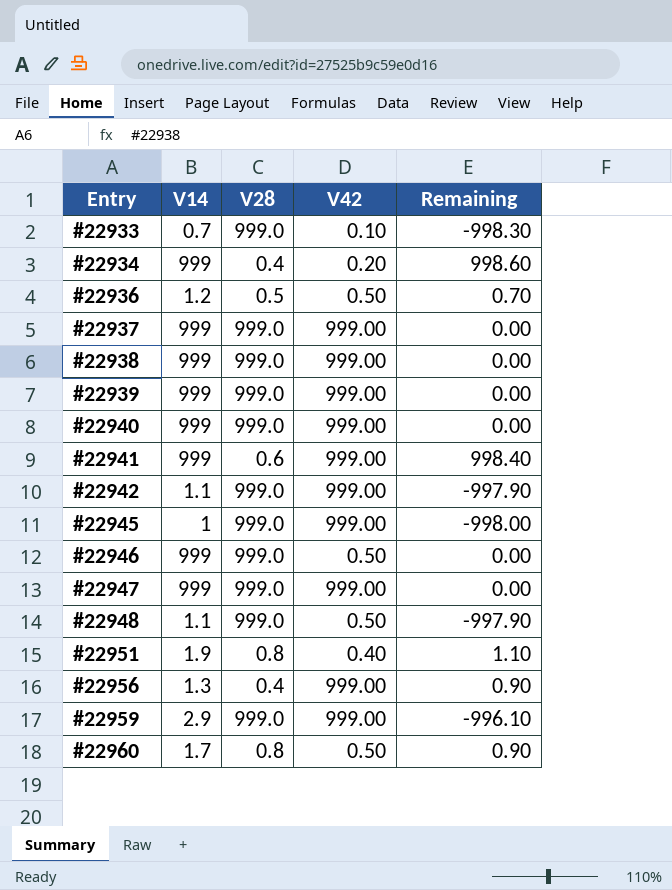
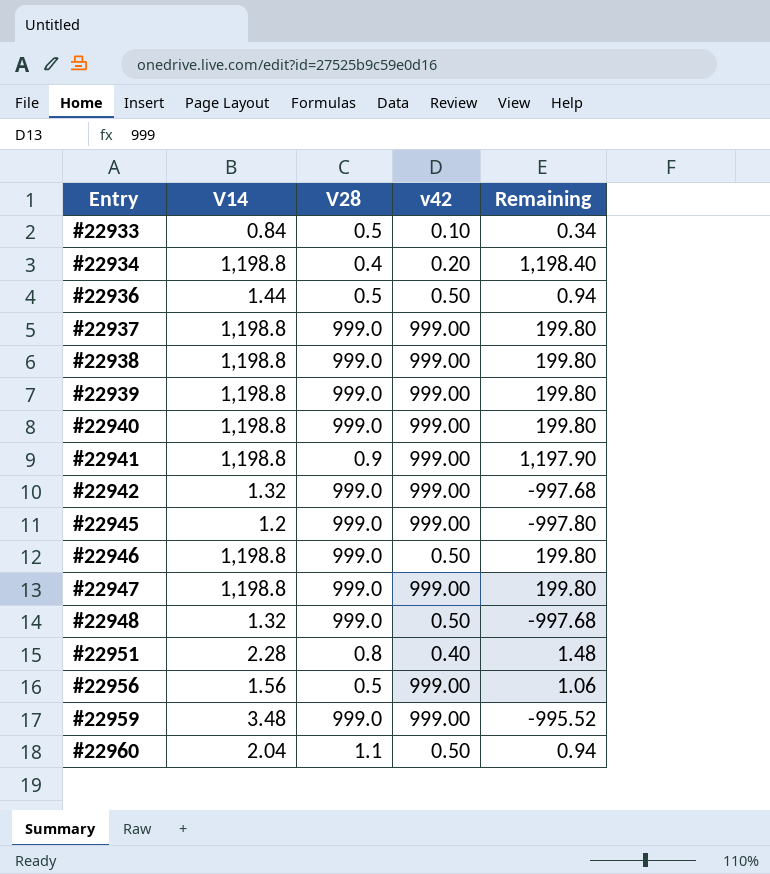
column name: V42 -> v42
#22933 | V14: 0.7 -> 0.84
#22933 | V28: 999.0 -> 0.5
#22933 | Remaining: -998.30 -> 0.34
#22934 | V14: 999 -> 1,198.8
#22934 | Remaining: 998.60 -> 1,198.40
#22936 | V14: 1.2 -> 1.44
#22936 | Remaining: 0.70 -> 0.94
#22937 | V14: 999 -> 1,198.8
#22937 | Remaining: 0.00 -> 199.80
#22938 | V14: 999 -> 1,198.8
#22938 | Remaining: 0.00 -> 199.80
#22939 | V14: 999 -> 1,198.8
#22939 | Remaining: 0.00 -> 199.80
#22940 | V14: 999 -> 1,198.8
#22940 | Remaining: 0.00 -> 199.80
#22941 | V14: 999 -> 1,198.8
#22941 | V28: 0.6 -> 0.9
#22941 | Remaining: 998.40 -> 1,197.90
#22942 | V14: 1.1 -> 1.32
#22942 | Remaining: -997.90 -> -997.68
#22945 | V14: 1 -> 1.2
#22945 | Remaining: -998.00 -> -997.80
#22946 | V14: 999 -> 1,198.8
#22946 | Remaining: 0.00 -> 199.80
#22947 | V14: 999 -> 1,198.8
#22947 | Remaining: 0.00 -> 199.80
#22948 | V14: 1.1 -> 1.32
#22948 | Remaining: -997.90 -> -997.68
#22951 | V14: 1.9 -> 2.28
#22951 | Remaining: 1.10 -> 1.48
#22956 | V14: 1.3 -> 1.56
#22956 | V28: 0.4 -> 0.5
#22956 | Remaining: 0.90 -> 1.06
#22959 | V14: 2.9 -> 3.48
#22959 | Remaining: -996.10 -> -995.52
#22960 | V14: 1.7 -> 2.04
#22960 | V28: 0.8 -> 1.1
#22960 | Remaining: 0.90 -> 0.94

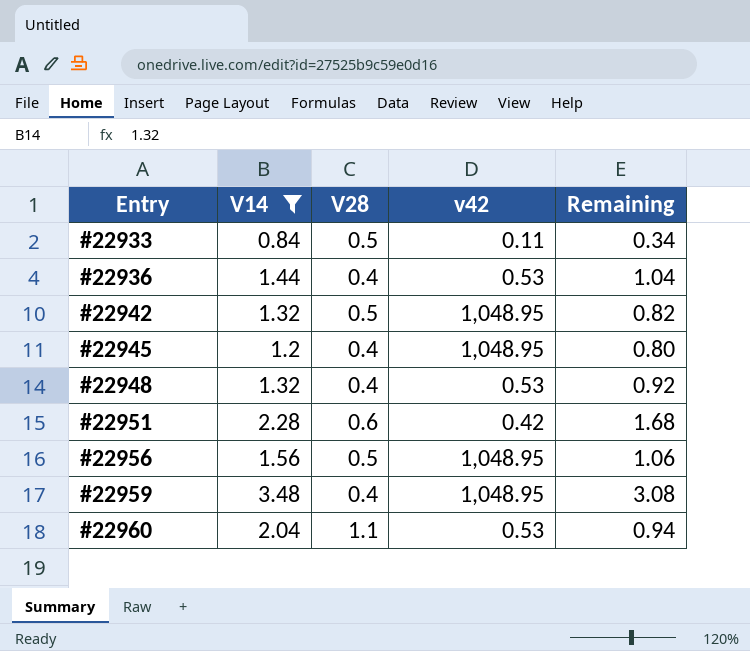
filter: none -> V14 != 1,198.8
#22933 | v42: 0.10 -> 0.11
#22936 | V28: 0.5 -> 0.4
#22936 | v42: 0.50 -> 0.53
#22936 | Remaining: 0.94 -> 1.04
#22942 | V28: 999.0 -> 0.5
#22942 | v42: 999.00 -> 1,048.95
#22942 | Remaining: -997.68 -> 0.82
#22945 | V28: 999.0 -> 0.4
#22945 | v42: 999.00 -> 1,048.95
#22945 | Remaining: -997.80 -> 0.80
#22948 | V28: 999.0 -> 0.4
#22948 | v42: 0.50 -> 0.53
#22948 | Remaining: -997.68 -> 0.92
#22951 | V28: 0.8 -> 0.6
#22951 | v42: 0.40 -> 0.42
#22951 | Remaining: 1.48 -> 1.68
#22956 | v42: 999.00 -> 1,048.95
#22959 | V28: 999.0 -> 0.4
#22959 | v42: 999.00 -> 1,048.95
#22959 | Remaining: -995.52 -> 3.08
#22960 | v42: 0.50 -> 0.53

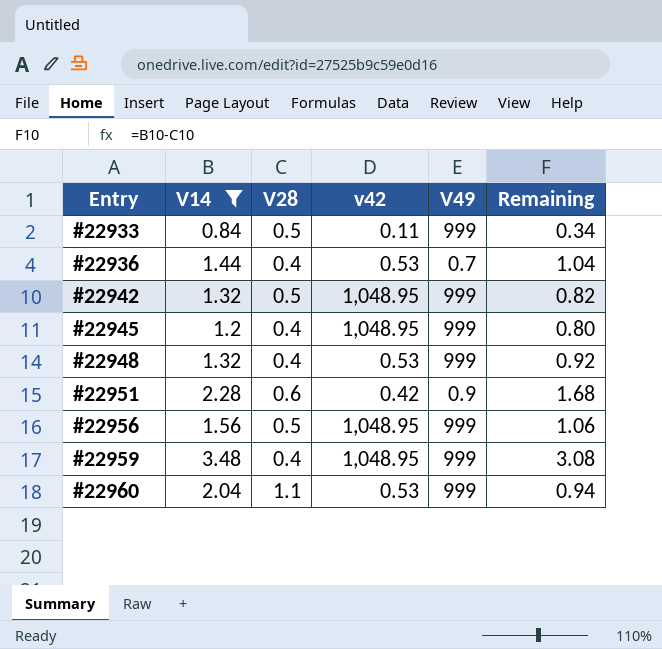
column V49 | position: none -> 5

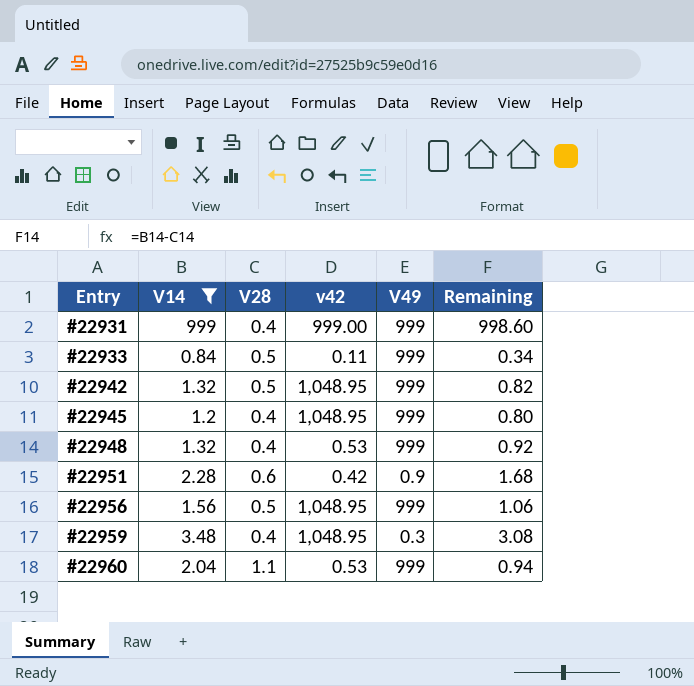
row #22936: 1.44 | 0.4 | 0.53 | 0.7 | 1.04 -> none
row #22931: none -> 999 | 0.4 | 999.00 | 999 | 998.60
#22959 | V49: 999 -> 0.3

